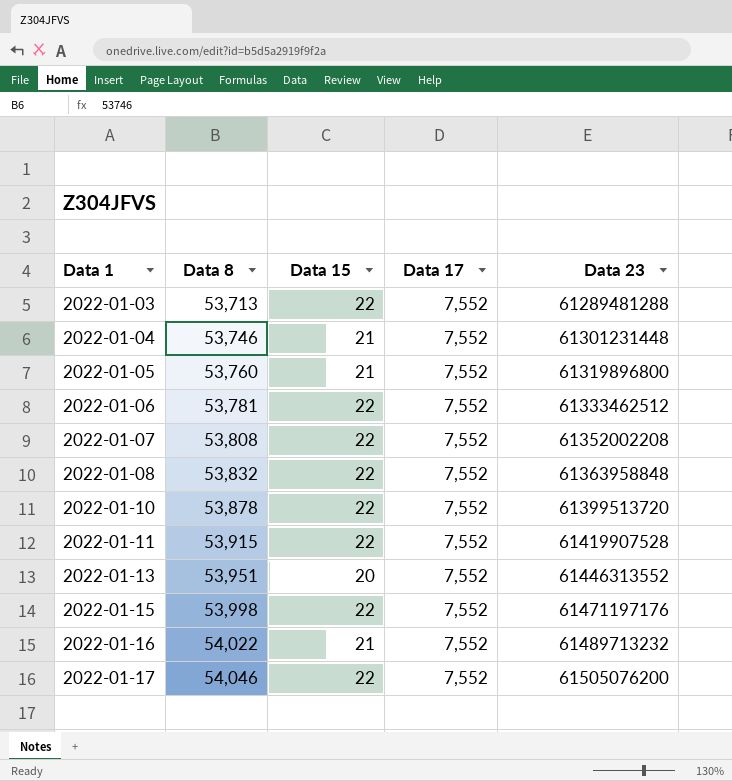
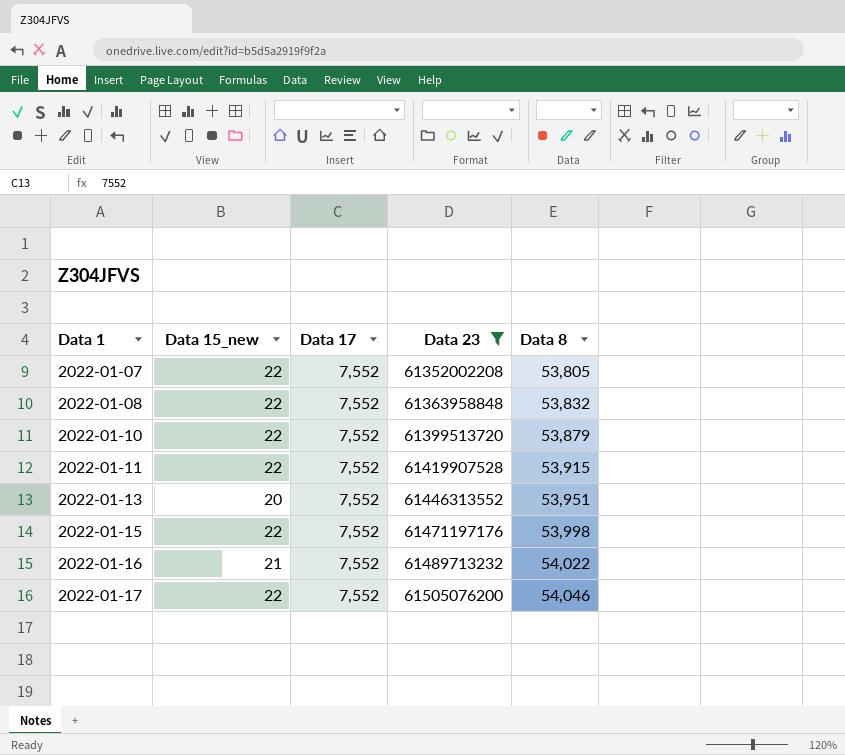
filter: none -> Data 23 >= 61352002208
column name: Data 15 -> Data 15_new
column Data 8 | position: 2 -> 5
2022-01-07 | Data 8: 53,808 -> 53,805
2022-01-10 | Data 8: 53,878 -> 53,879

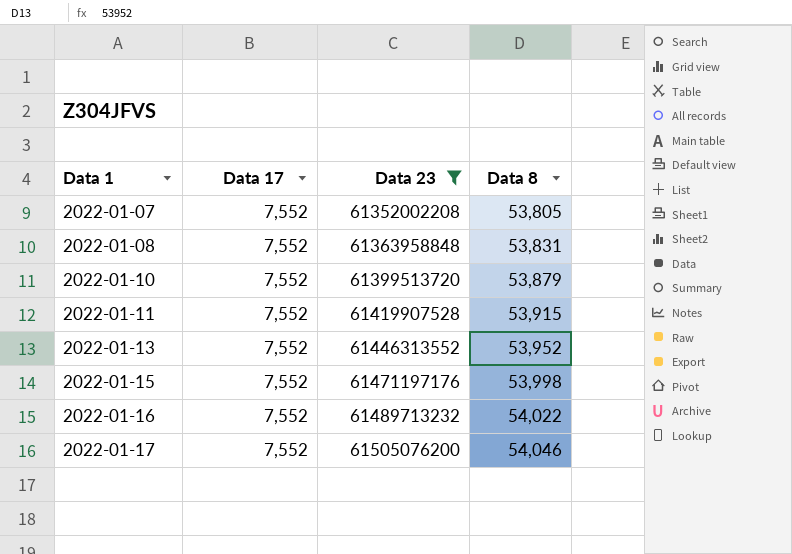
column Data 15_new | position: 2 -> none
2022-01-08 | Data 8: 53,832 -> 53,831
2022-01-13 | Data 8: 53,951 -> 53,952

